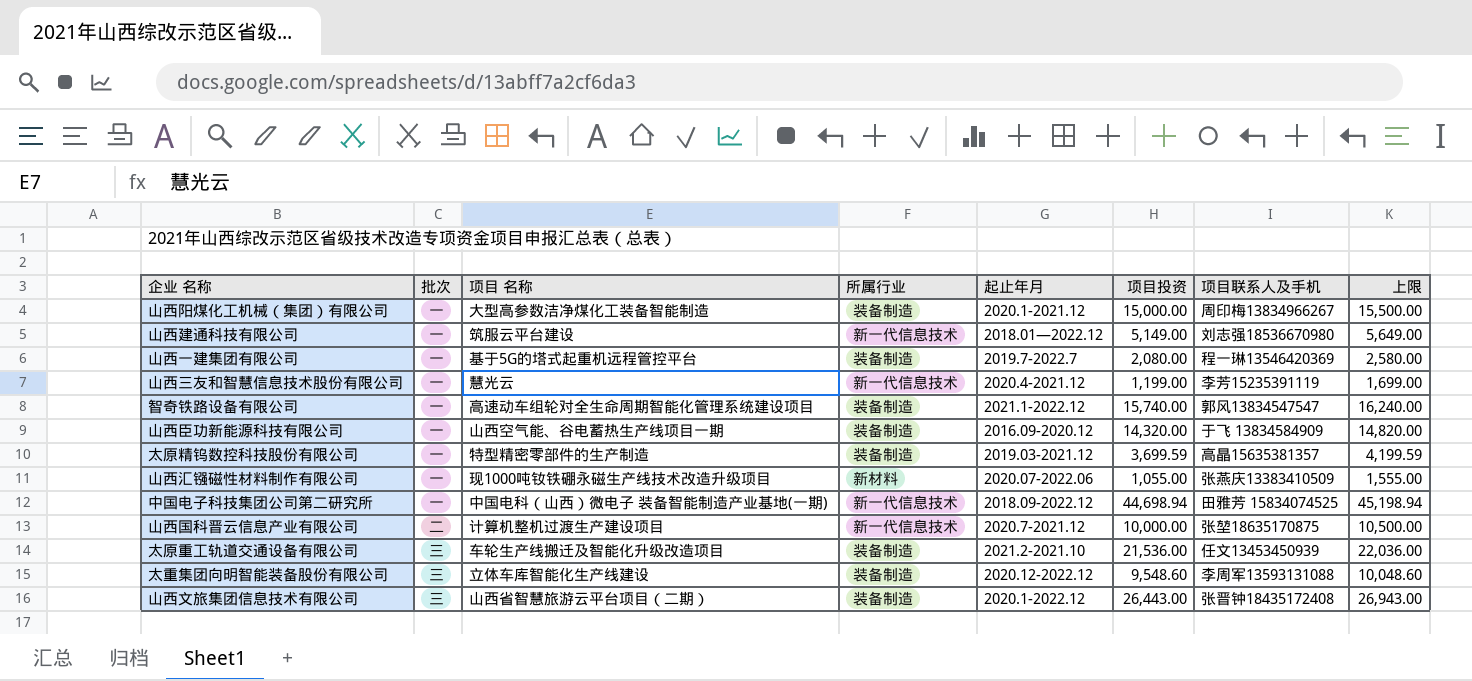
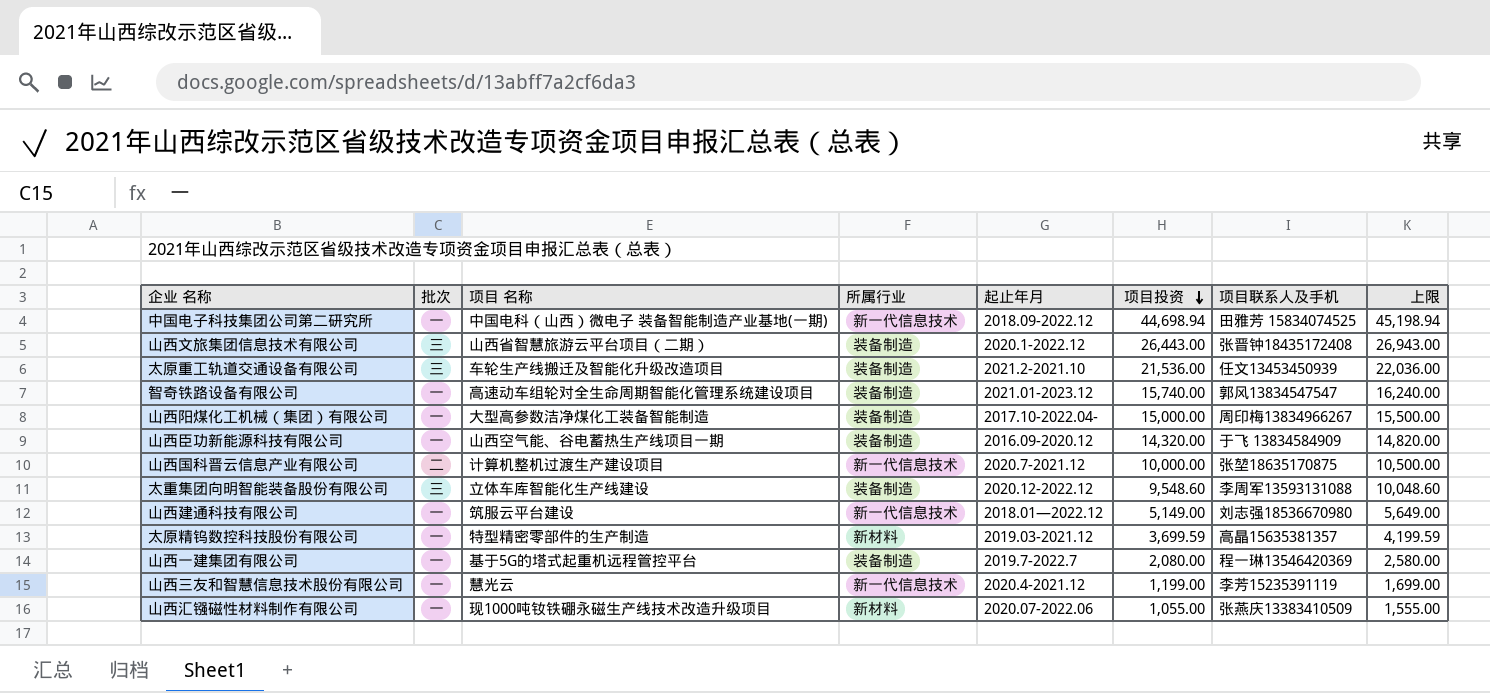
row order: none -> 项目投资 descending
智奇铁路设备有限公司 | 起止年月: 2021.1-2022.12 -> 2021.01-2023.12
山西阳煤化工机械（集团）有限公司 | 起止年月: 2020.1-2021.12 -> 2017.10-2022.04-
太原精钨数控科技股份有限公司 | 所属行业: 装备制造 -> 新材料

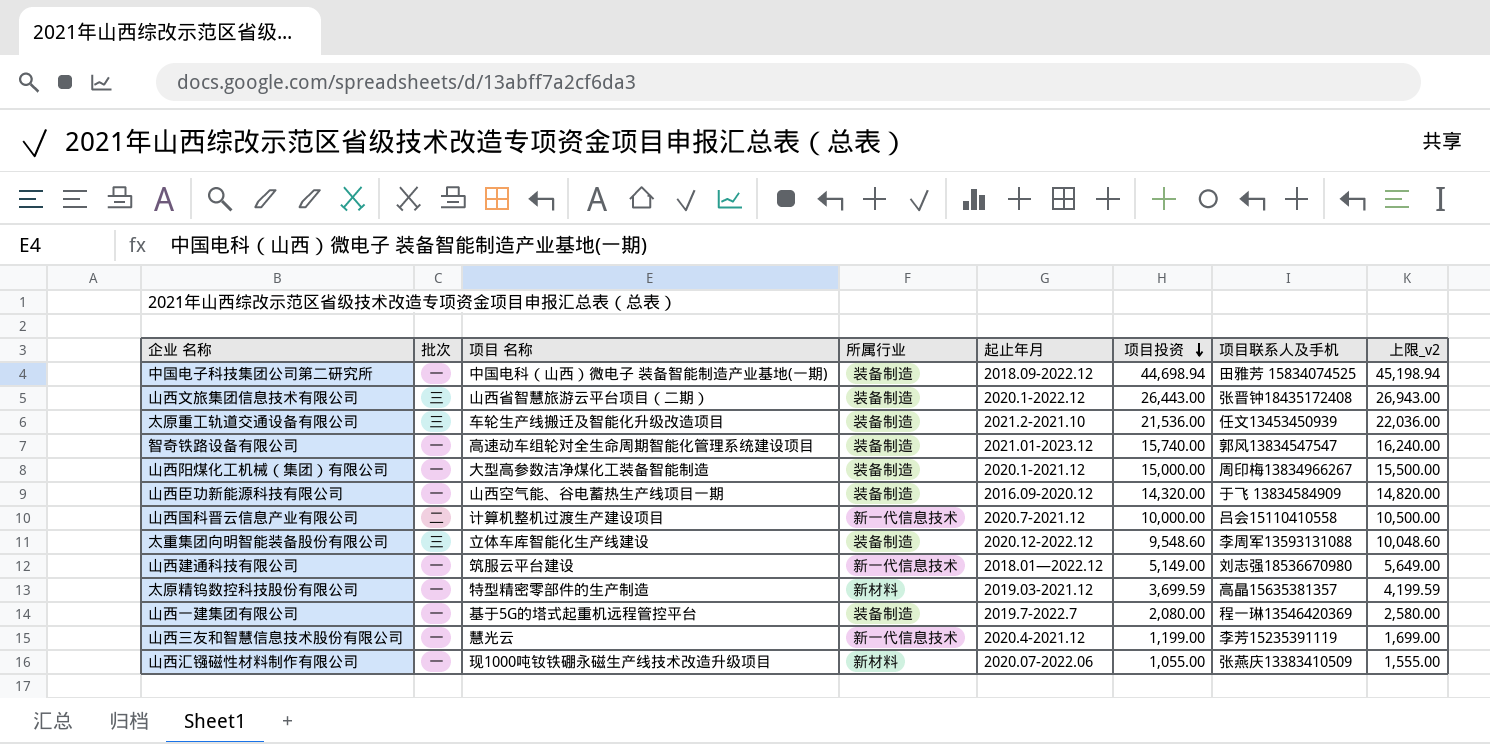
column name: 上限 -> 上限_v2
中国电子科技集团公司第二研究所 | 所属行业: 新一代信息技术 -> 装备制造
山西阳煤化工机械（集团）有限公司 | 起止年月: 2017.10-2022.04- -> 2020.1-2021.12
山西国科晋云信息产业有限公司 | 项目联系人及手机: 张堃18635170875 -> 吕会15110410558

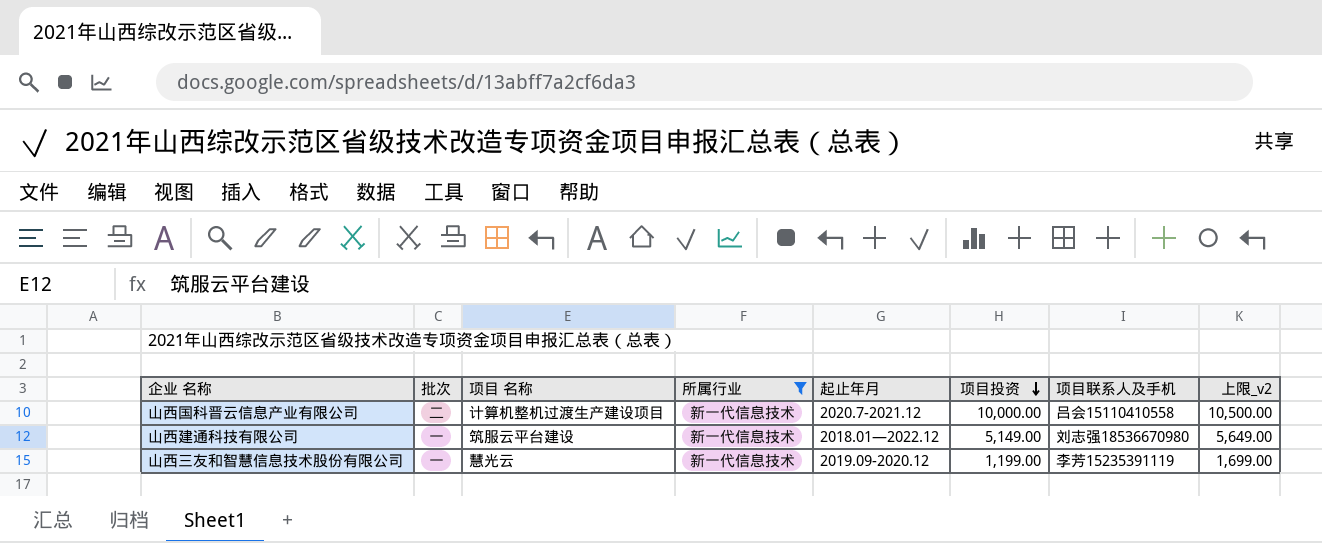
filter: none -> 所属行业 = 新一代信息技术
山西三友和智慧信息技术股份有限公司 | 起止年月: 2020.4-2021.12 -> 2019.09-2020.12

